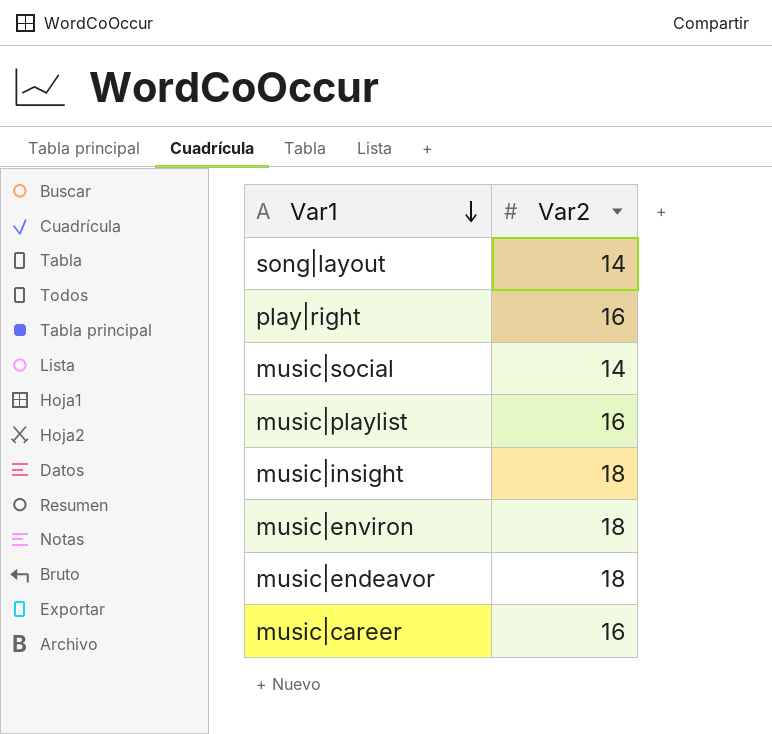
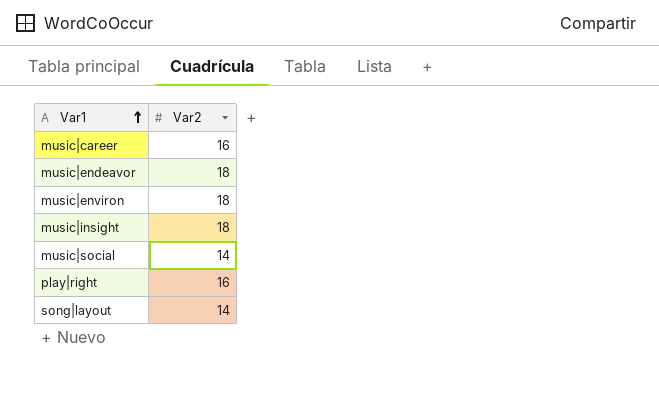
row order: Var1 descending -> Var1 ascending
row music|playlist: 16 -> none

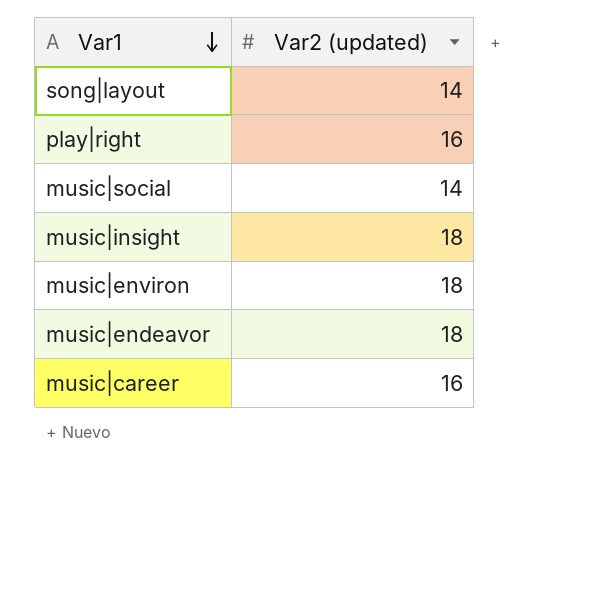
row order: Var1 ascending -> Var1 descending
column name: Var2 -> Var2 (updated)

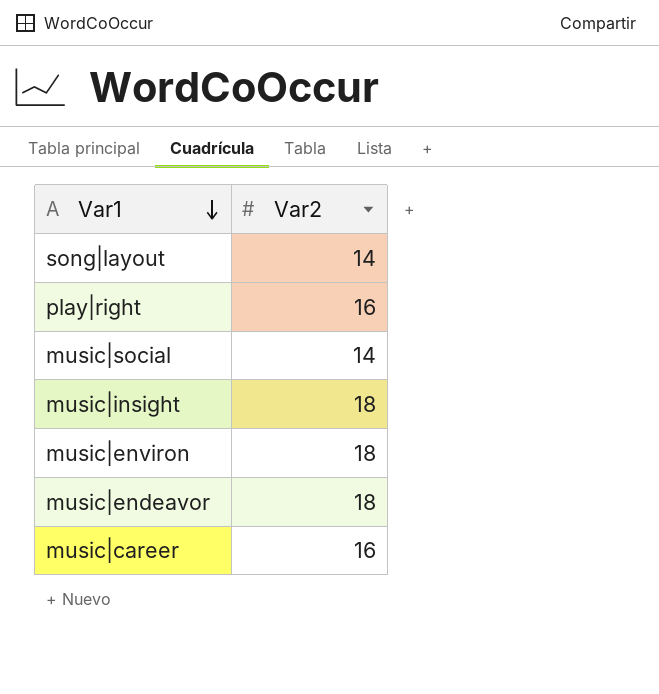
column name: Var2 (updated) -> Var2

